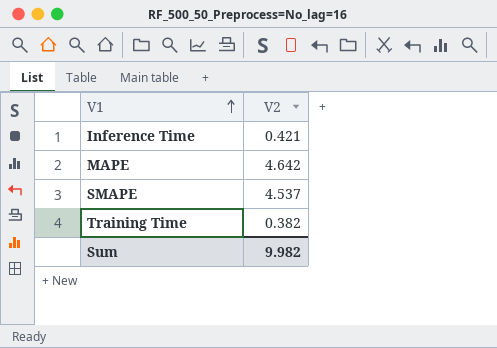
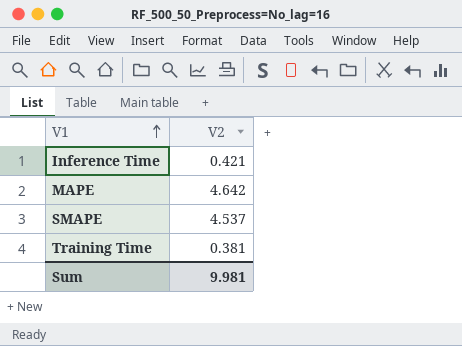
Training Time | V2: 0.382 -> 0.381
Sum | V2: 9.982 -> 9.981

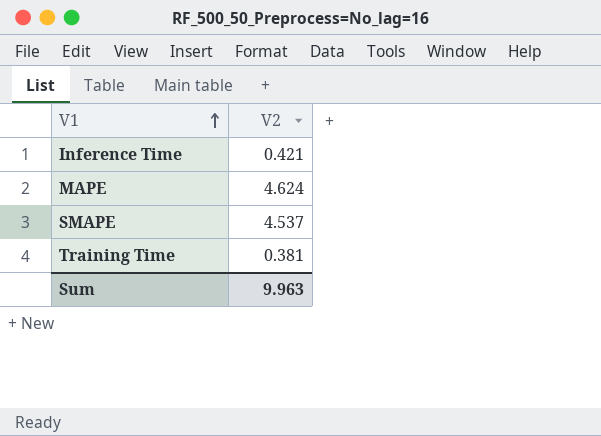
MAPE | V2: 4.642 -> 4.624
Sum | V2: 9.981 -> 9.963

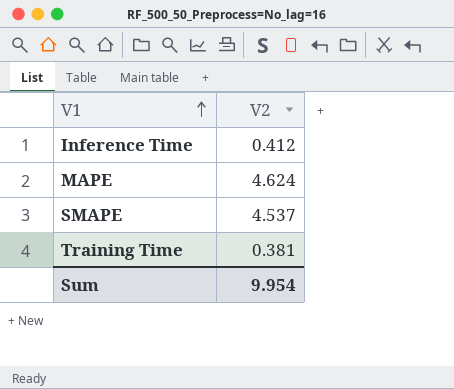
Inference Time | V2: 0.421 -> 0.412
Sum | V2: 9.963 -> 9.954

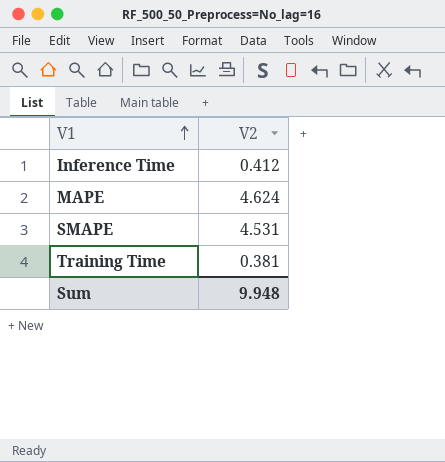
SMAPE | V2: 4.537 -> 4.531
Sum | V2: 9.954 -> 9.948

